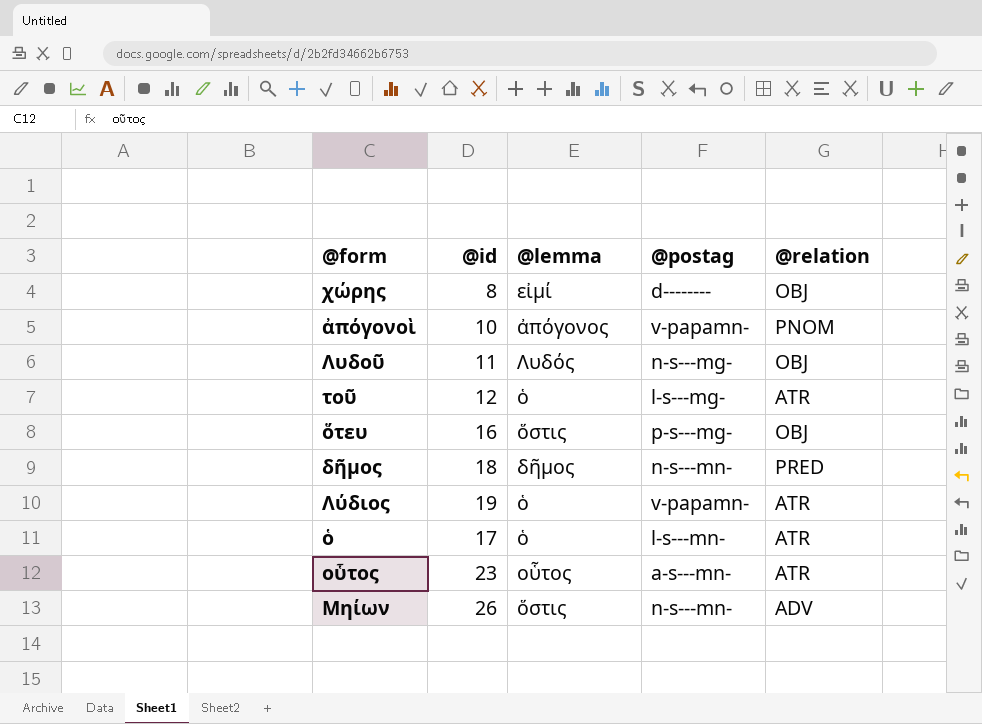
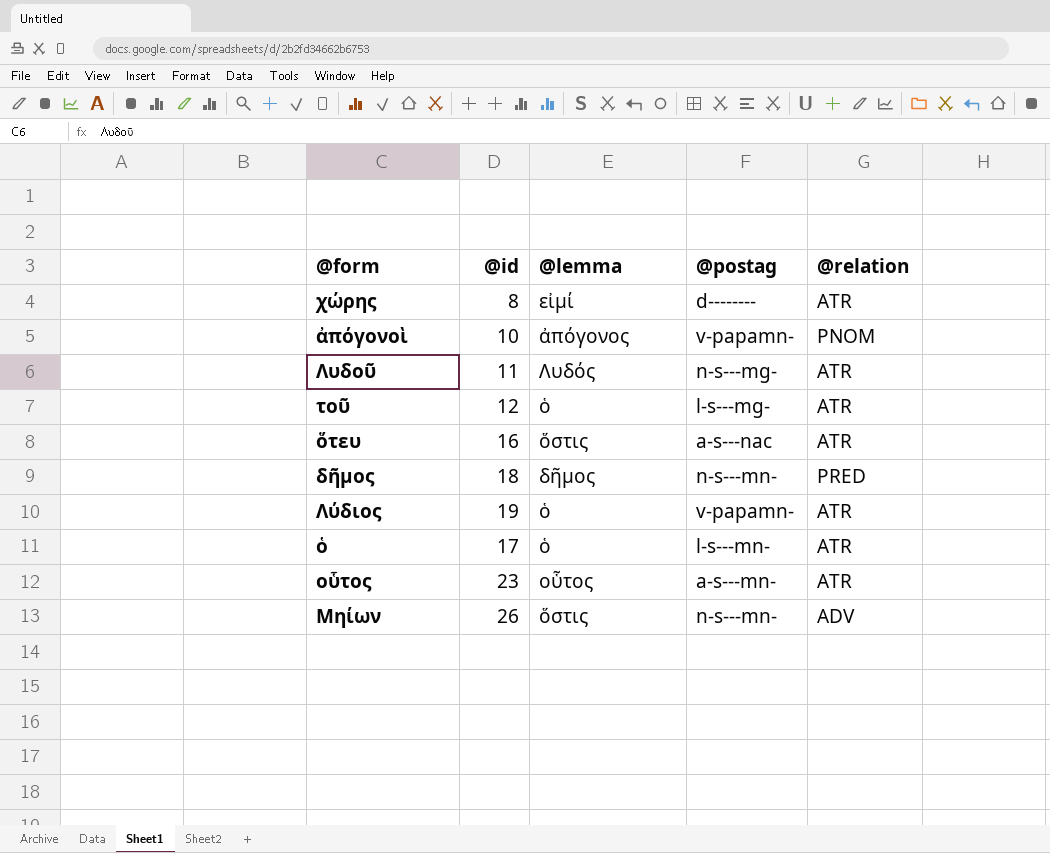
χώρης | @relation: OBJ -> ATR
Λυδοῦ | @relation: OBJ -> ATR
ὅτευ | @postag: p-s---mg- -> a-s---nac
ὅτευ | @relation: OBJ -> ATR

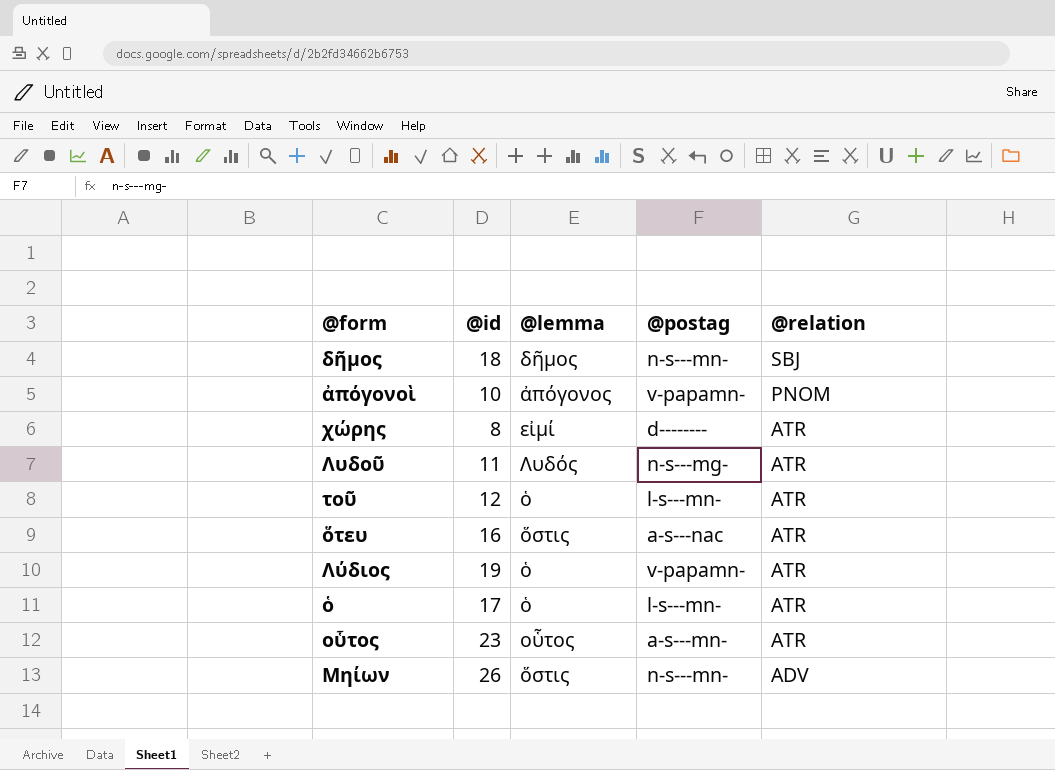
row order: none -> @relation descending
δῆμος | @relation: PRED -> SBJ
τοῦ | @postag: l-s---mg- -> l-s---mn-

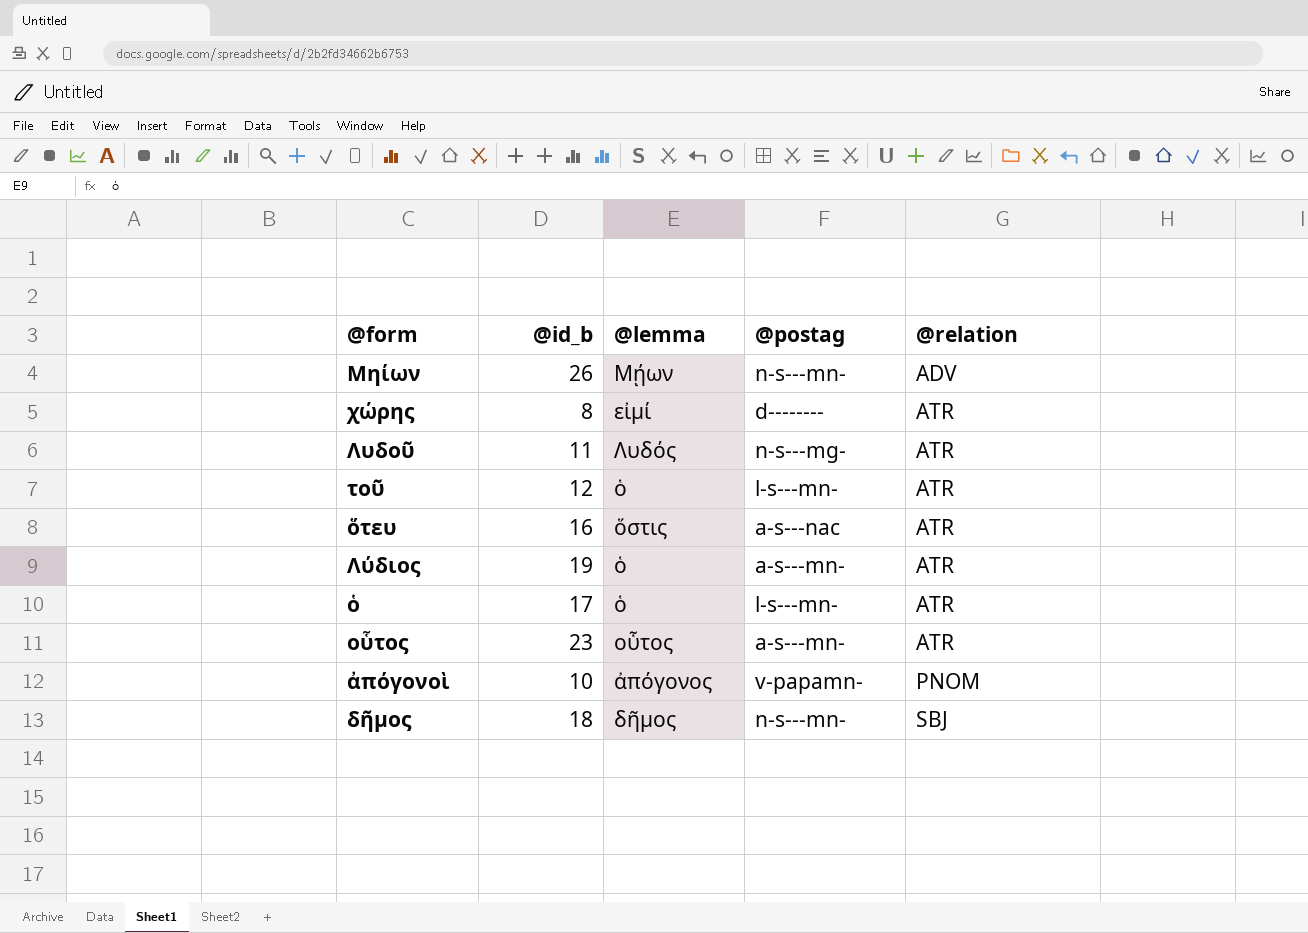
row order: @relation descending -> @relation ascending
column name: @id -> @id_b
Μηίων | @lemma: ὅστις -> Μῄων
Λύδιος | @postag: v-papamn- -> a-s---mn-

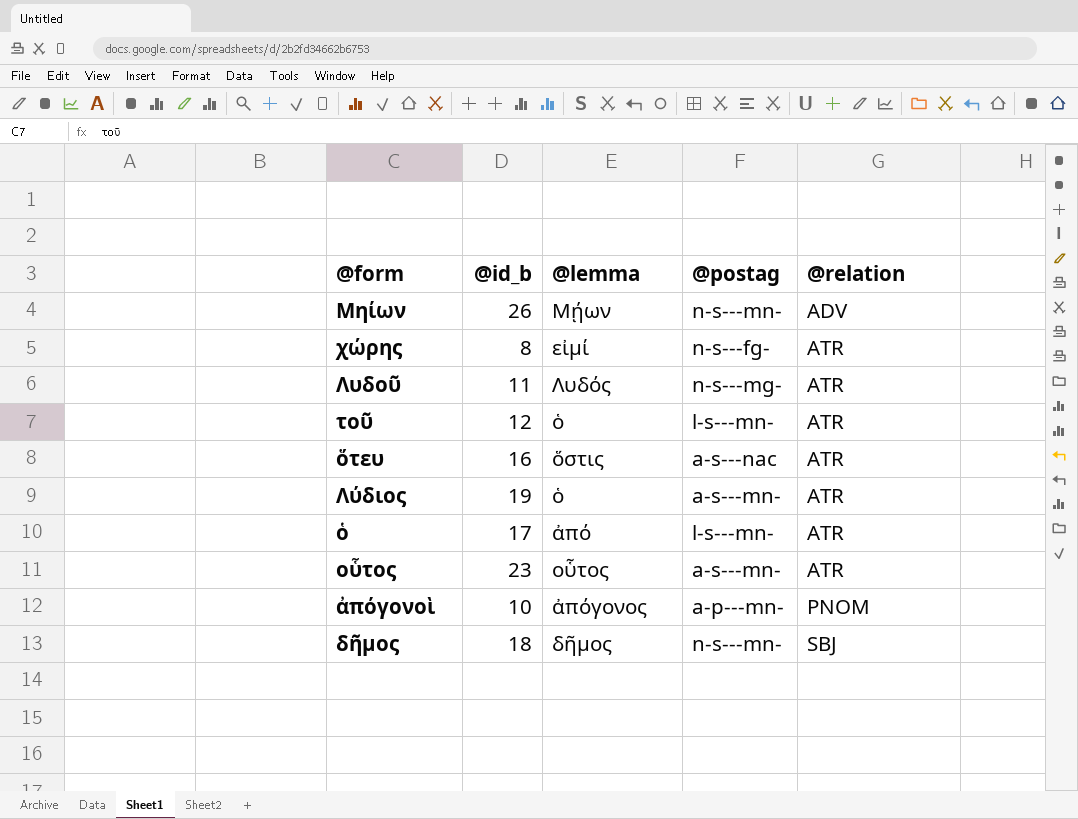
χώρης | @postag: d-------- -> n-s---fg-
ὁ | @lemma: ὁ -> ἀπό
ἀπόγονοὶ | @postag: v-papamn- -> a-p---mn-

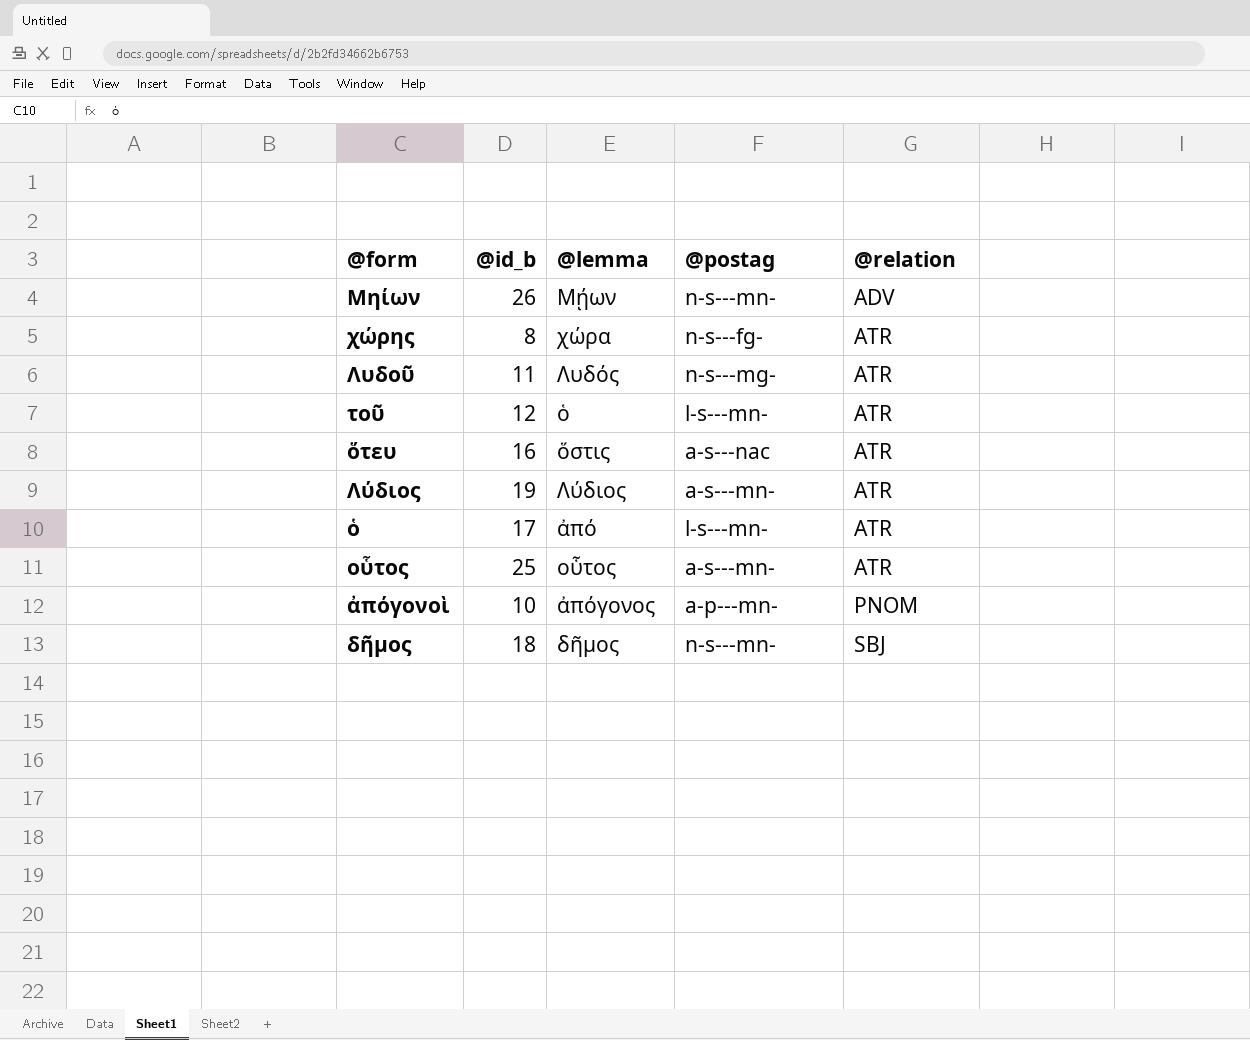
χώρης | @lemma: εἰμί -> χώρα
Λύδιος | @lemma: ὁ -> Λύδιος
οὗτος | @id_b: 23 -> 25

